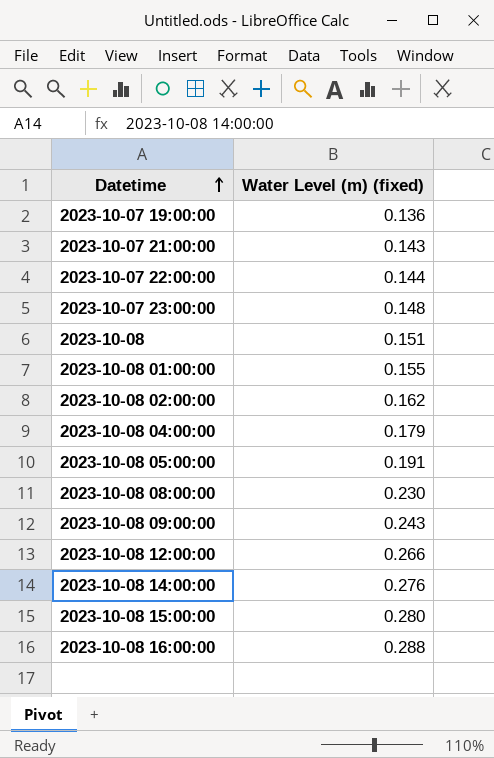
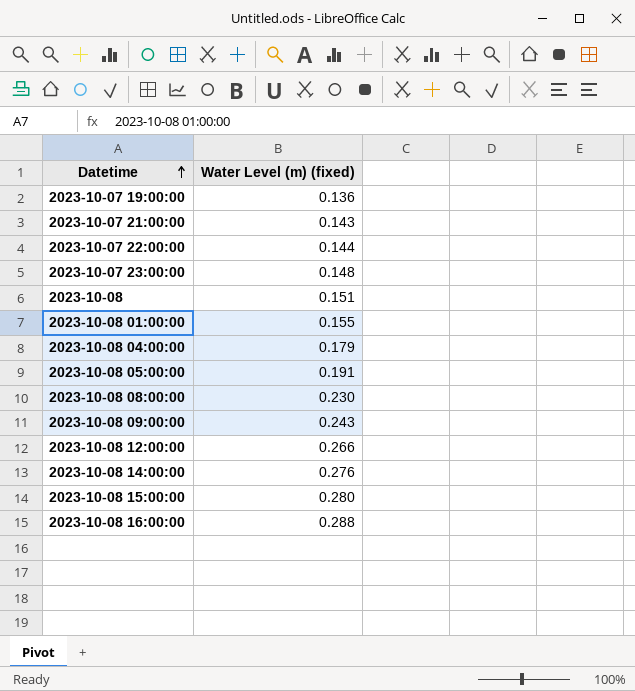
row 2023-10-08 02:00:00: 0.162 -> none

